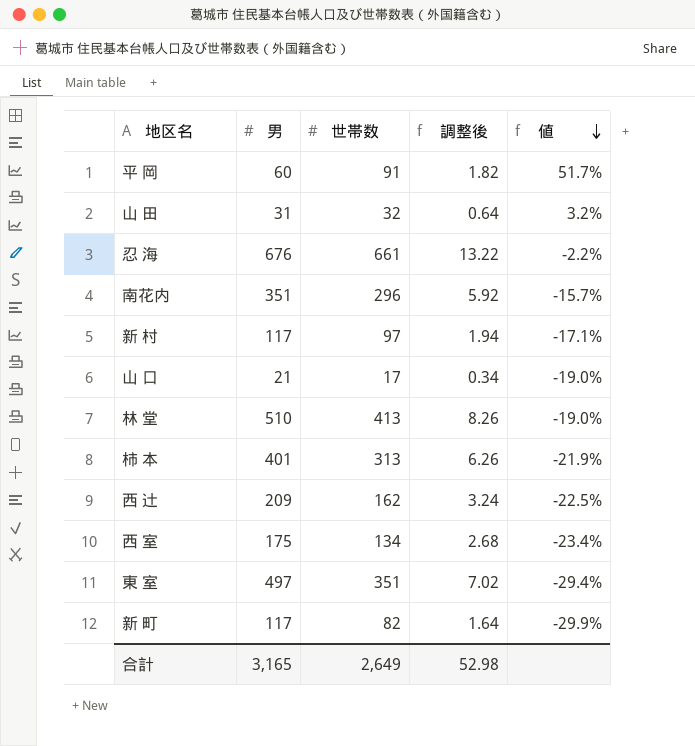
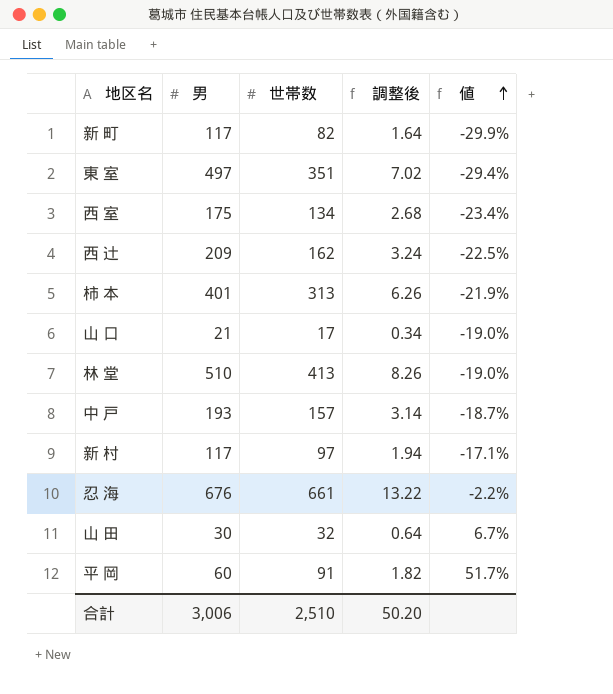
row order: 値 descending -> 値 ascending
row 南花内: 351 | 296 | 5.92 | -15.7% -> none
row 中 戸: none -> 193 | 157 | 3.14 | -18.7%
山 田 | 男: 31 -> 30
山 田 | 値: 3.2% -> 6.7%
合計 | 男: 3,165 -> 3,006
合計 | 世帯数: 2,649 -> 2,510
合計 | 調整後: 52.98 -> 50.20

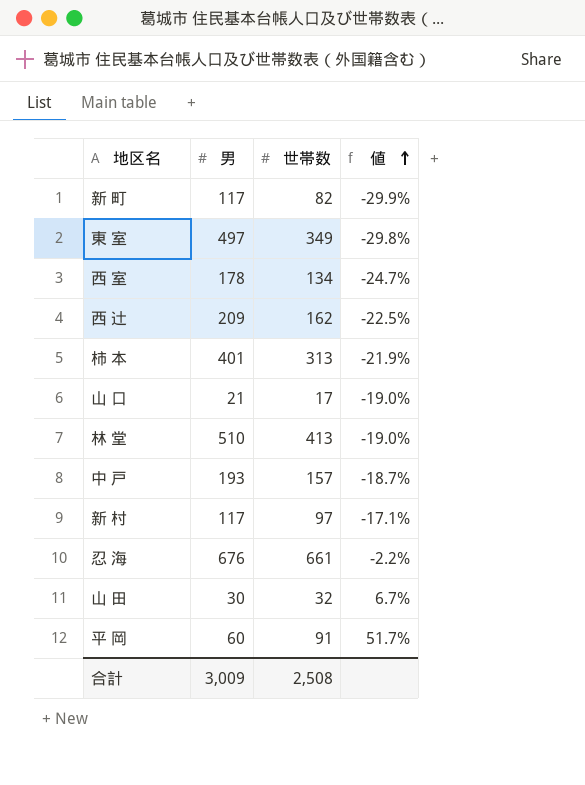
column 調整後 | formula: [世帯数] * 0.02 -> none
東 室 | 世帯数: 351 -> 349
東 室 | 値: -29.4% -> -29.8%
西 室 | 男: 175 -> 178
西 室 | 値: -23.4% -> -24.7%
合計 | 男: 3,006 -> 3,009
合計 | 世帯数: 2,510 -> 2,508

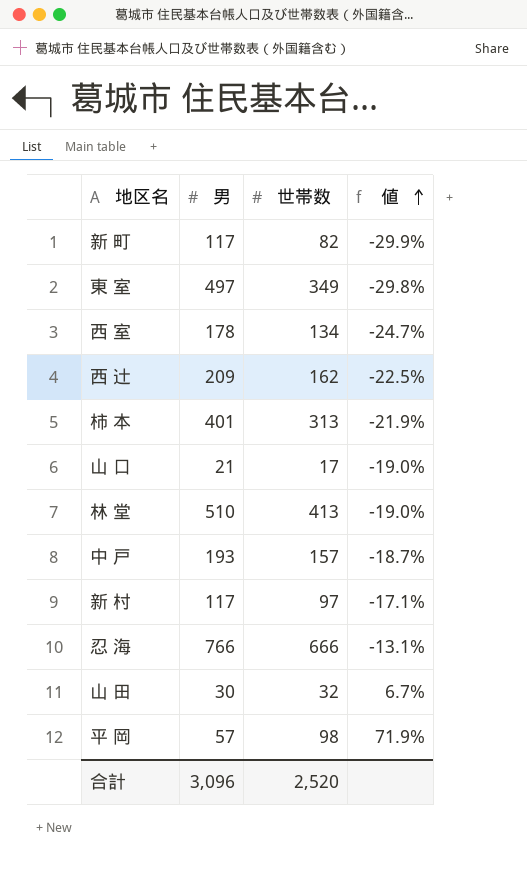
忍 海 | 男: 676 -> 766
忍 海 | 世帯数: 661 -> 666
忍 海 | 値: -2.2% -> -13.1%
平 岡 | 男: 60 -> 57
平 岡 | 世帯数: 91 -> 98
平 岡 | 値: 51.7% -> 71.9%
合計 | 男: 3,009 -> 3,096
合計 | 世帯数: 2,508 -> 2,520

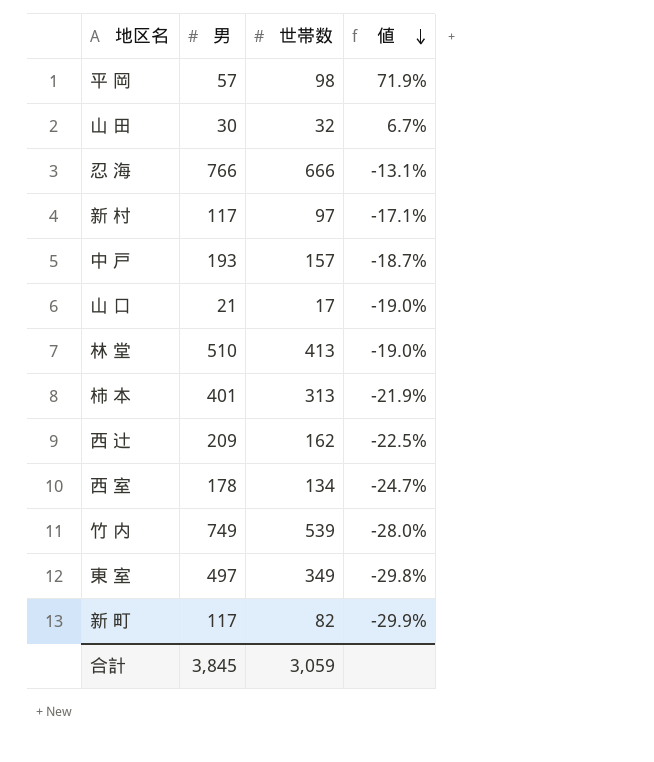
row order: 値 ascending -> 値 descending
row 竹 内: none -> 749 | 539 | -28.0%
合計 | 男: 3,096 -> 3,845
合計 | 世帯数: 2,520 -> 3,059

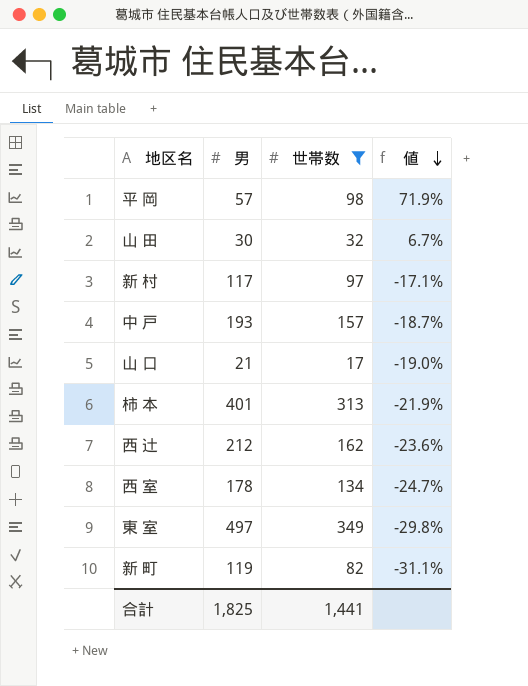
filter: none -> 世帯数 <= 349
西 辻 | 男: 209 -> 212
西 辻 | 値: -22.5% -> -23.6%
新 町 | 男: 117 -> 119
新 町 | 値: -29.9% -> -31.1%
合計 | 男: 3,845 -> 1,825
合計 | 世帯数: 3,059 -> 1,441

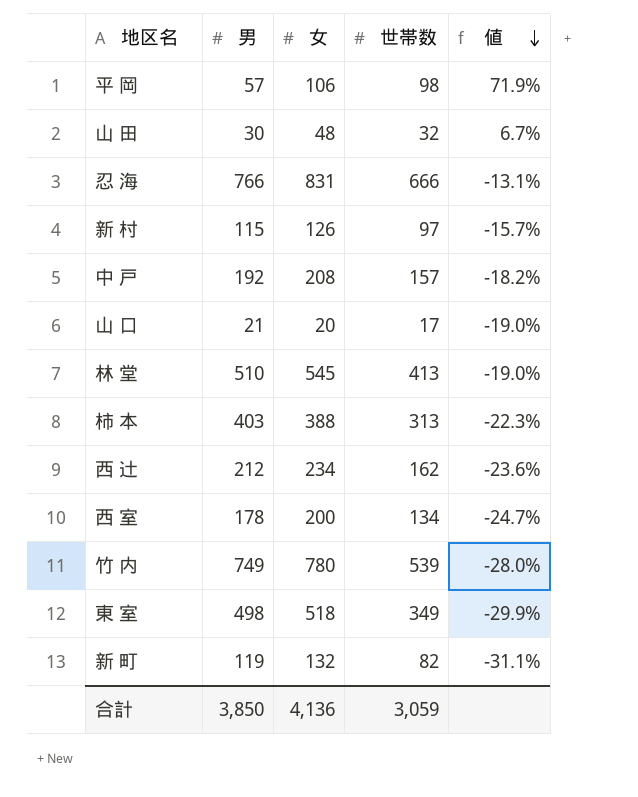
filter: 世帯数 <= 349 -> none
column 女 | position: none -> 3
新 村 | 男: 117 -> 115
新 村 | 値: -17.1% -> -15.7%
中 戸 | 男: 193 -> 192
中 戸 | 値: -18.7% -> -18.2%
柿 本 | 男: 401 -> 403
柿 本 | 値: -21.9% -> -22.3%
東 室 | 男: 497 -> 498
東 室 | 値: -29.8% -> -29.9%
合計 | 男: 1,825 -> 3,850
合計 | 世帯数: 1,441 -> 3,059

